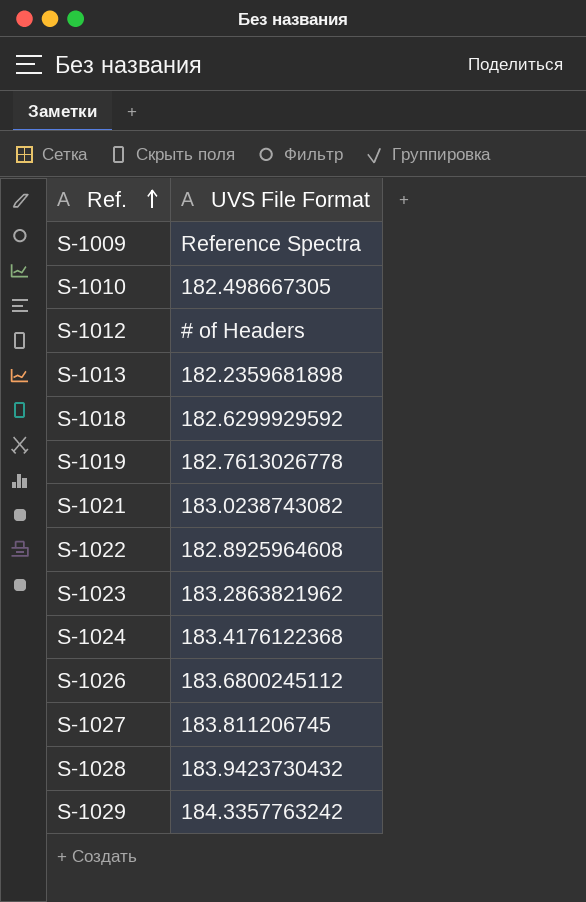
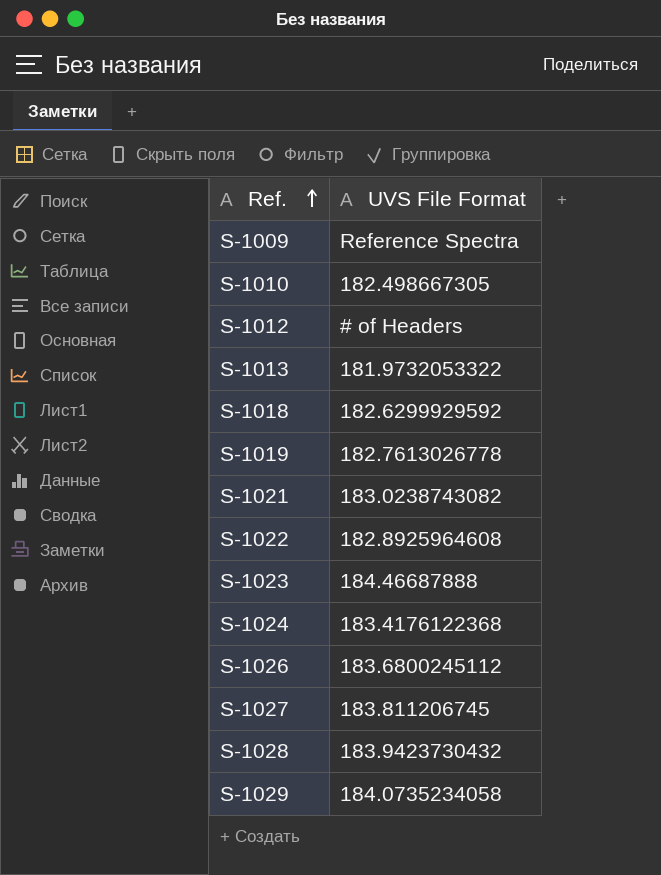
S-1013 | UVS File Format: 182.2359681898 -> 181.9732053322
S-1023 | UVS File Format: 183.2863821962 -> 184.46687888
S-1029 | UVS File Format: 184.3357763242 -> 184.0735234058

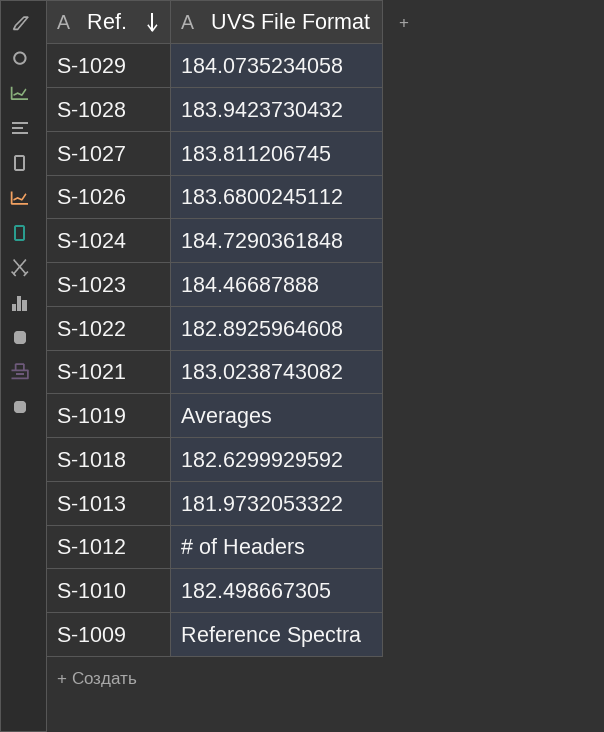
row order: Ref. ascending -> Ref. descending
S-1024 | UVS File Format: 183.4176122368 -> 184.7290361848
S-1019 | UVS File Format: 182.7613026778 -> Averages

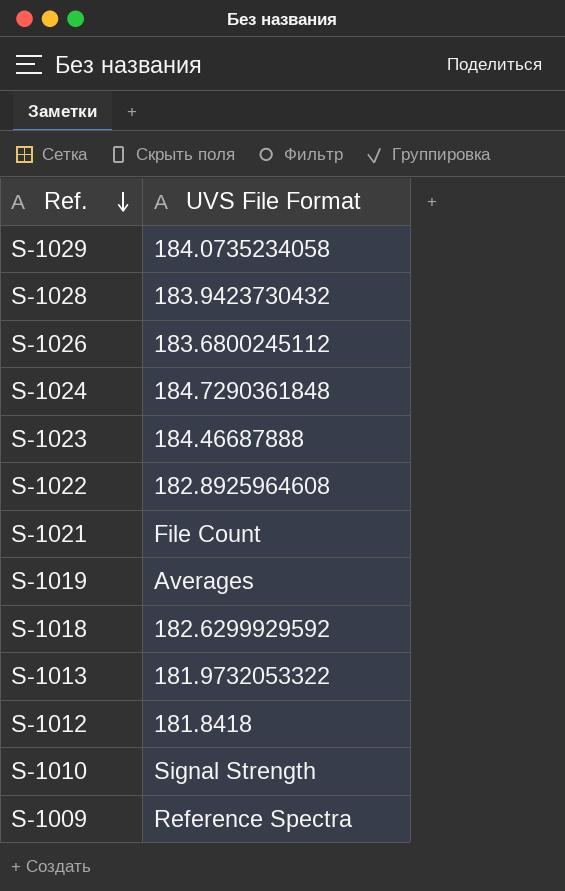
row S-1027: 183.811206745 -> none
S-1021 | UVS File Format: 183.0238743082 -> File Count
S-1012 | UVS File Format: # of Headers -> 181.8418
S-1010 | UVS File Format: 182.498667305 -> Signal Strength

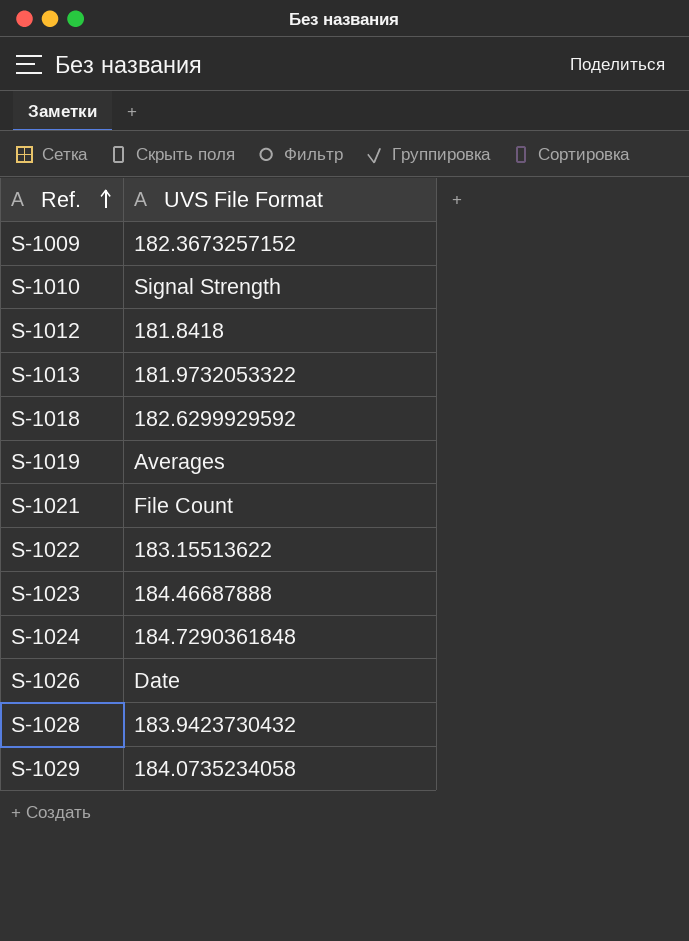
row order: Ref. descending -> Ref. ascending
S-1009 | UVS File Format: Reference Spectra -> 182.3673257152
S-1022 | UVS File Format: 182.8925964608 -> 183.15513622
S-1026 | UVS File Format: 183.6800245112 -> Date

